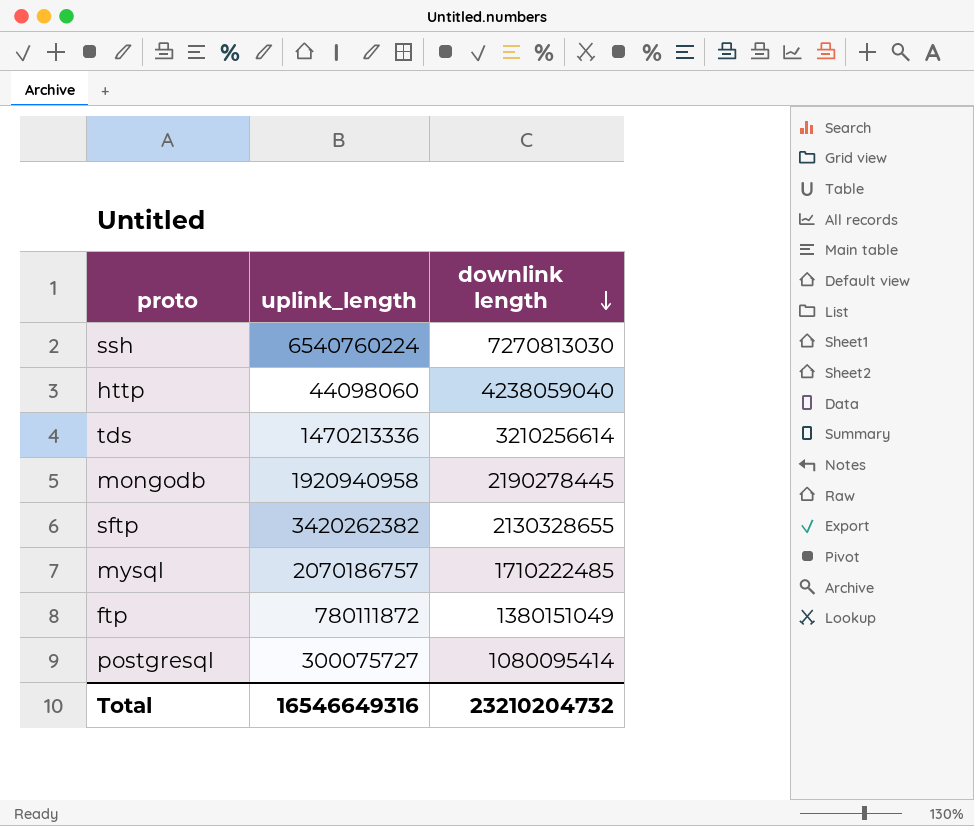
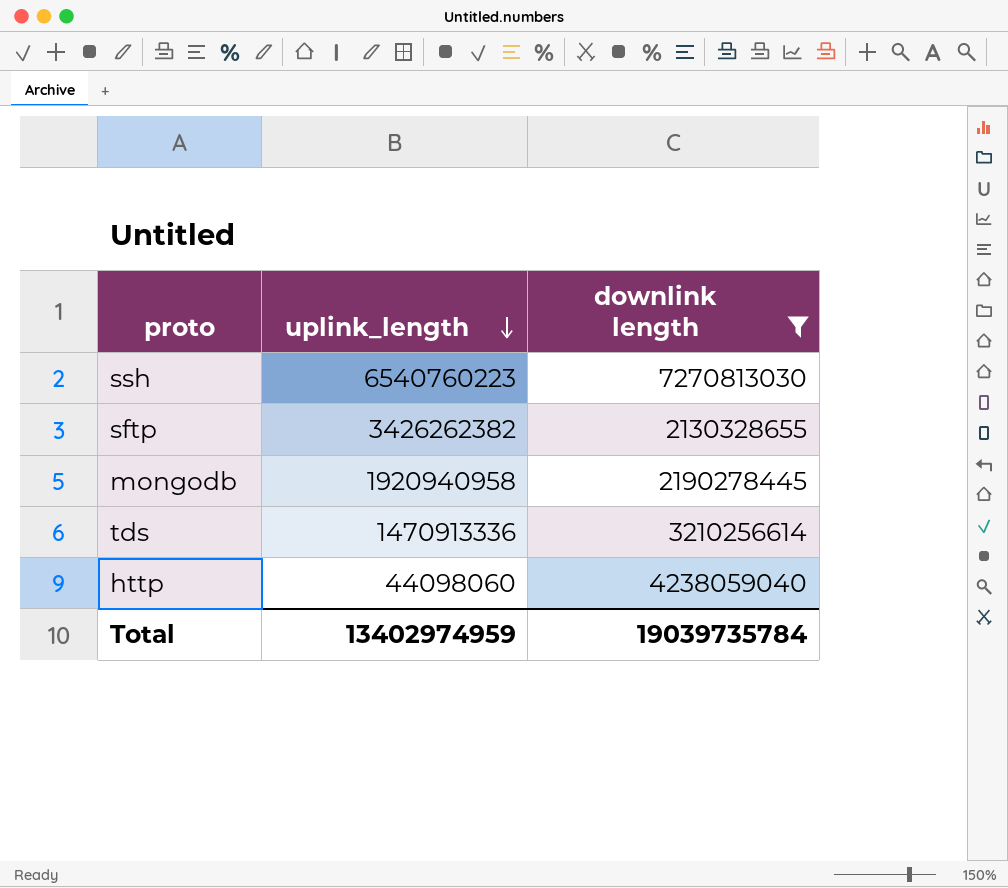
filter: none -> downlink length >= 2130328655
row order: downlink length descending -> uplink_length descending
ssh | uplink_length: 6540760224 -> 6540760223
sftp | uplink_length: 3420262382 -> 3426262382
tds | uplink_length: 1470213336 -> 1470913336
Total | uplink_length: 16546649316 -> 13402974959
Total | downlink length: 23210204732 -> 19039735784

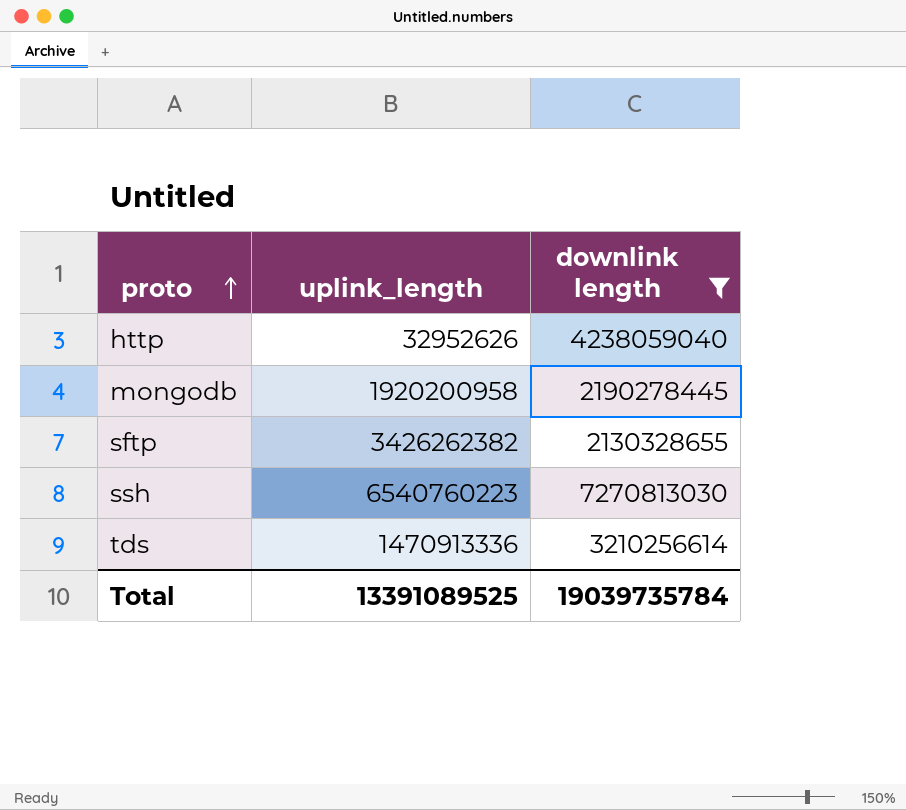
row order: uplink_length descending -> proto ascending
http | uplink_length: 44098060 -> 32952626
mongodb | uplink_length: 1920940958 -> 1920200958
Total | uplink_length: 13402974959 -> 13391089525

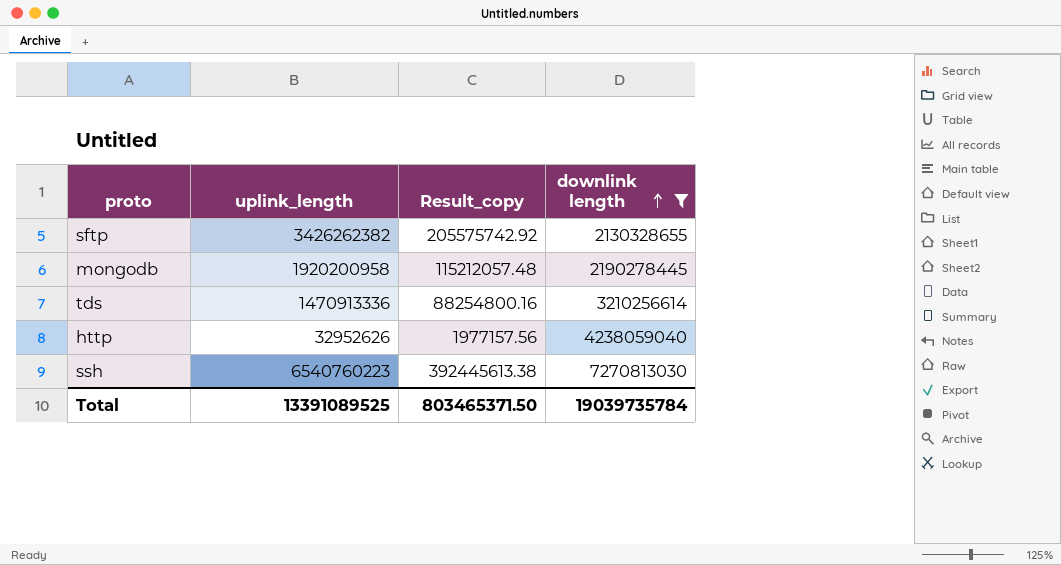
row order: proto ascending -> downlink length ascending
column Result_copy | formula: none -> [uplink_length] * 0.06

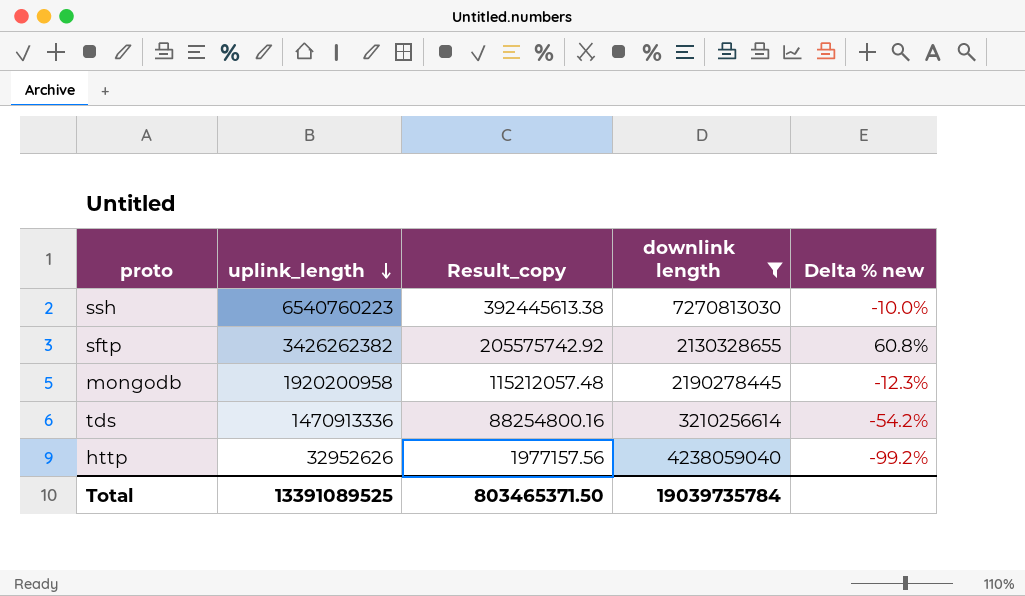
row order: downlink length ascending -> uplink_length descending
column Delta % new | formula: none -> ([uplink_length] - [downlink length]) / [downlink length]

